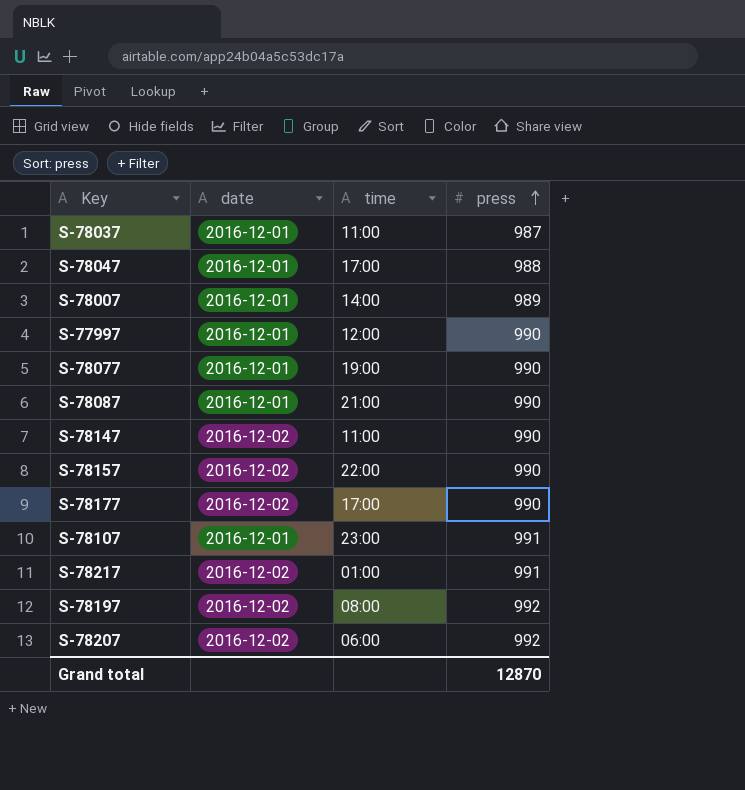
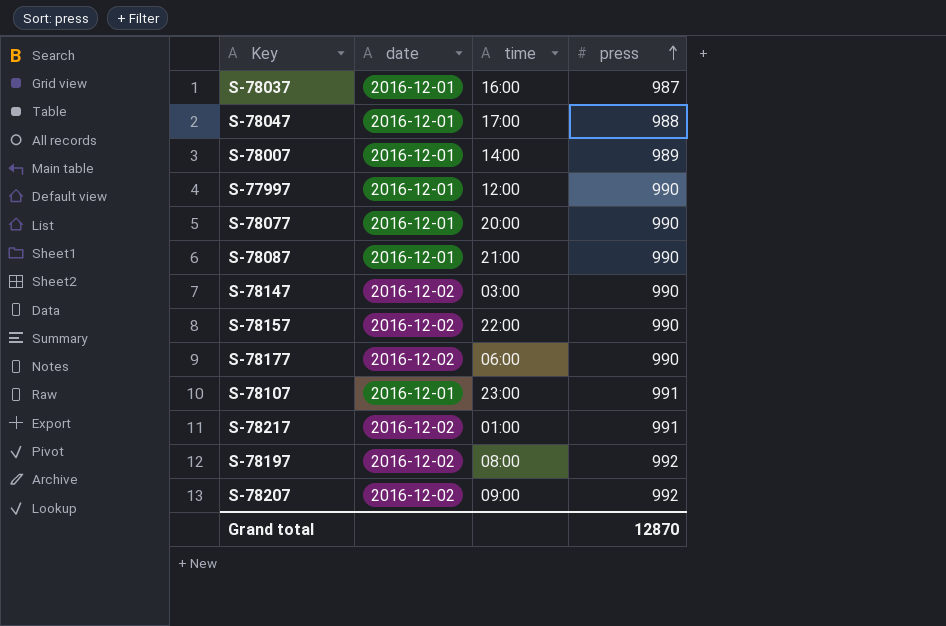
S-78037 | time: 11:00 -> 16:00
S-78077 | time: 19:00 -> 20:00
S-78147 | time: 11:00 -> 03:00
S-78177 | time: 17:00 -> 06:00
S-78207 | time: 06:00 -> 09:00

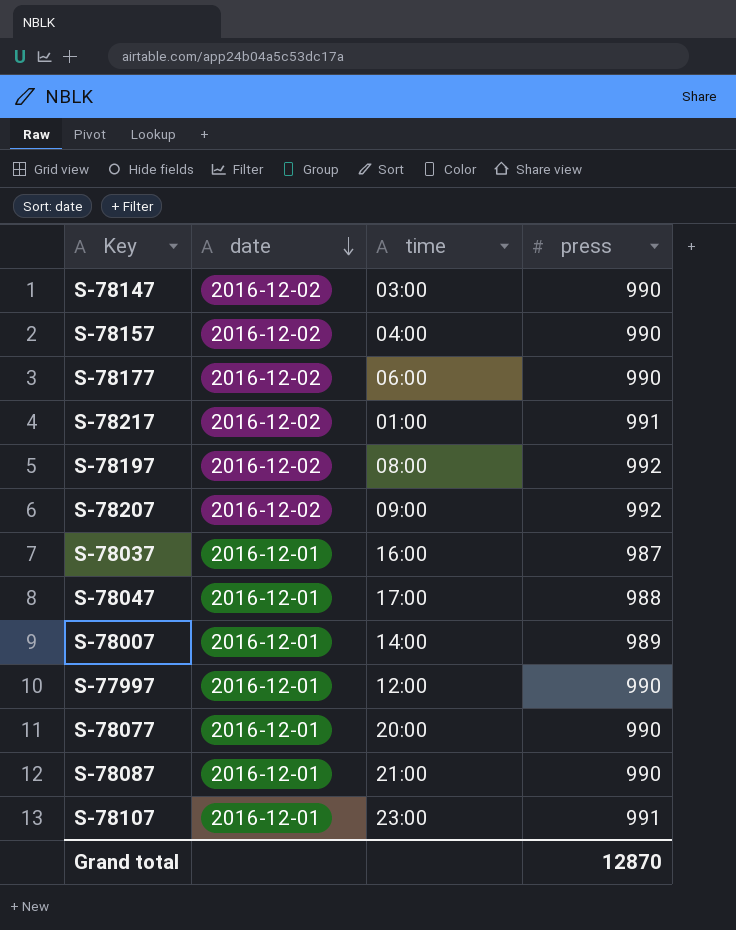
row order: press ascending -> date descending
S-78157 | time: 22:00 -> 04:00

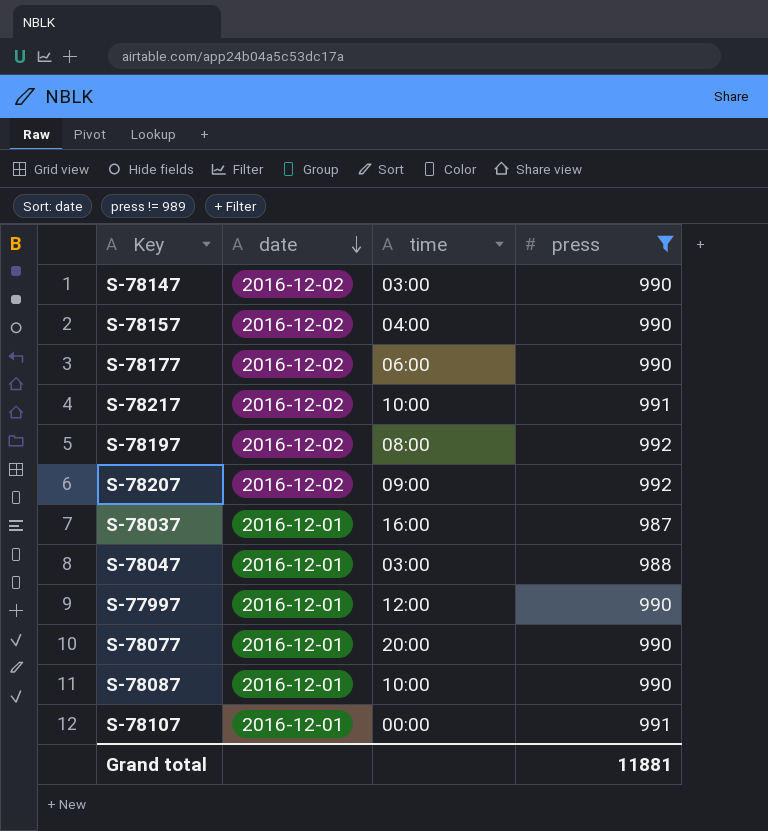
filter: none -> press != 989
S-78217 | time: 01:00 -> 10:00
S-78047 | time: 17:00 -> 03:00
S-78087 | time: 21:00 -> 10:00
S-78107 | time: 23:00 -> 00:00
Grand total | press: 12870 -> 11881

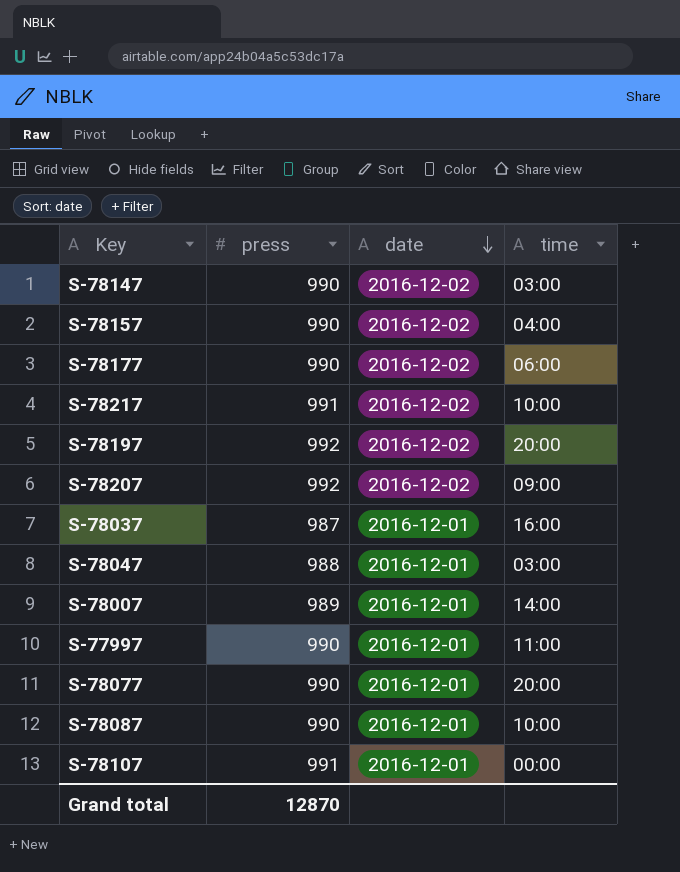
filter: press != 989 -> none
column press | position: 4 -> 2
S-78197 | time: 08:00 -> 20:00
S-77997 | time: 12:00 -> 11:00
Grand total | press: 11881 -> 12870

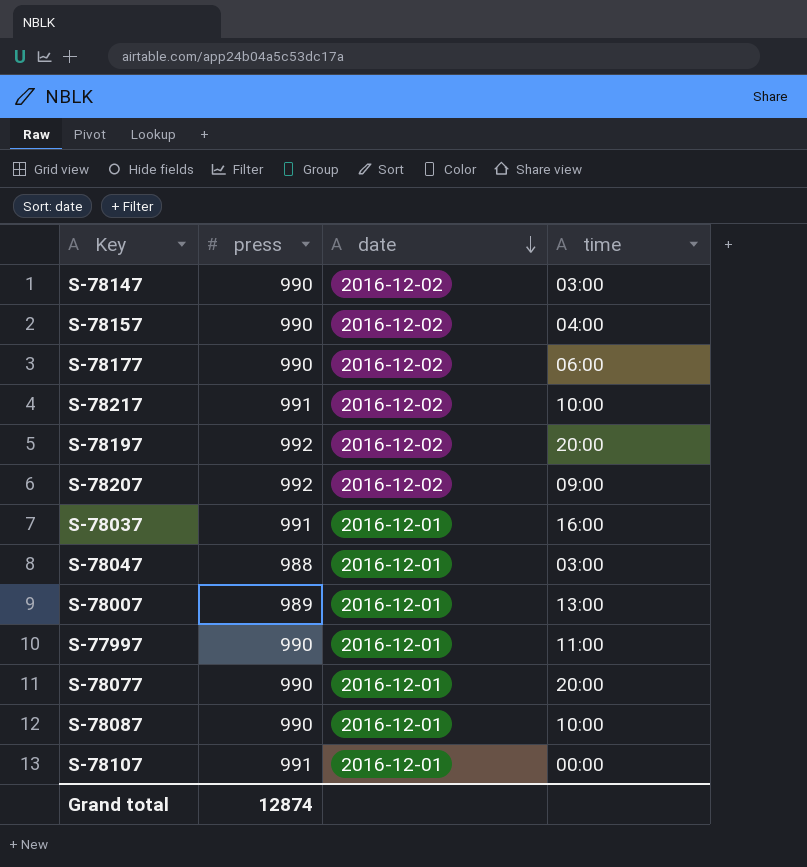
S-78037 | press: 987 -> 991
S-78007 | time: 14:00 -> 13:00
Grand total | press: 12870 -> 12874

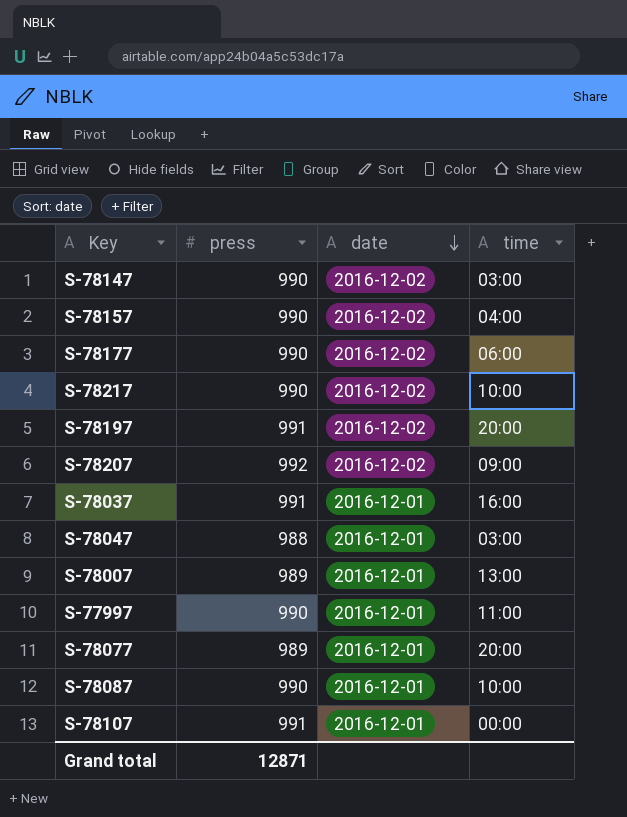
S-78217 | press: 991 -> 990
S-78197 | press: 992 -> 991
S-78077 | press: 990 -> 989
Grand total | press: 12874 -> 12871

